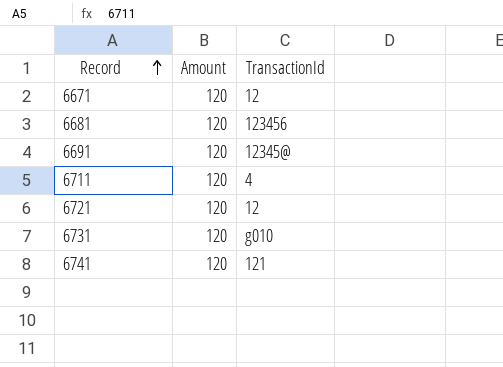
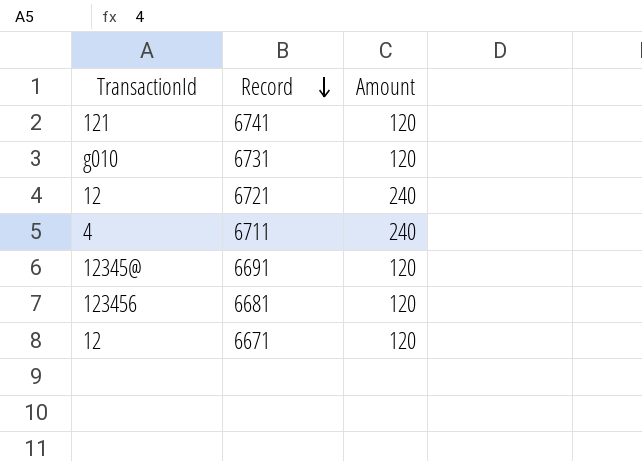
row order: Record ascending -> Record descending
column TransactionId | position: 3 -> 1
6721 | Amount: 120 -> 240
6711 | Amount: 120 -> 240

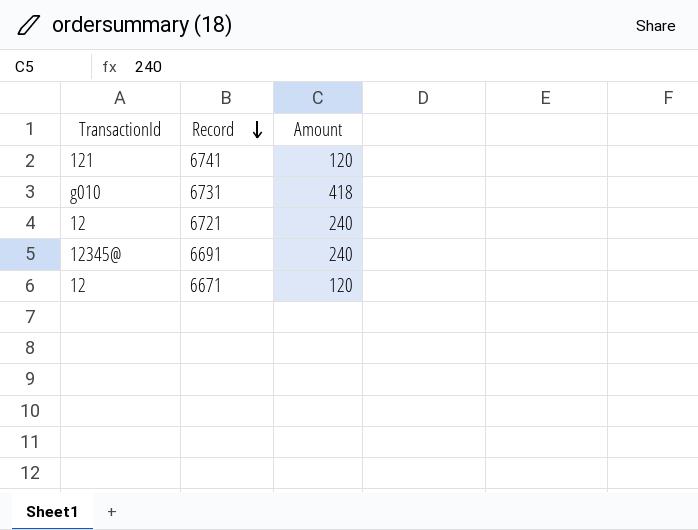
row 6711: 4 | 240 -> none
row 6681: 123456 | 120 -> none
6731 | Amount: 120 -> 418
6691 | Amount: 120 -> 240

